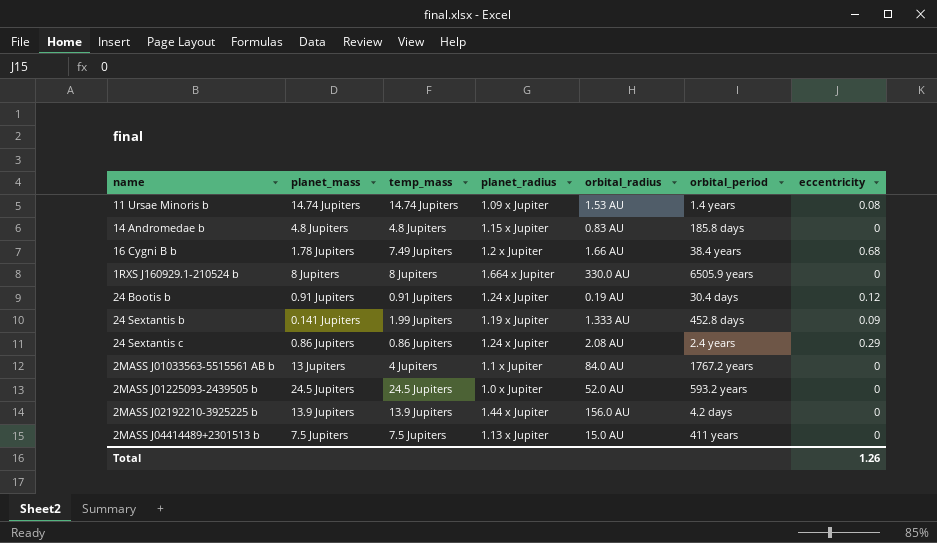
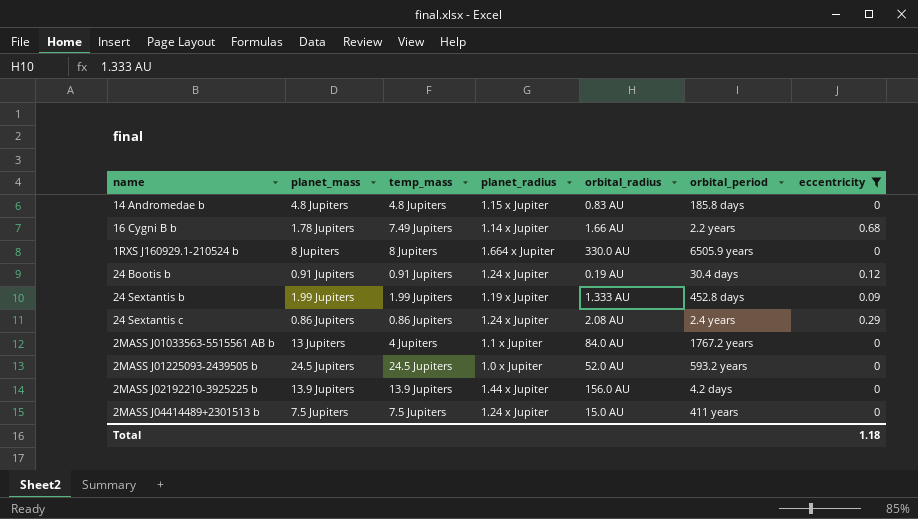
filter: none -> eccentricity != 0.08
16 Cygni B b | planet_radius: 1.2 x Jupiter -> 1.14 x Jupiter
16 Cygni B b | orbital_period: 38.4 years -> 2.2 years
24 Sextantis b | planet_mass: 0.141 Jupiters -> 1.99 Jupiters
2MASS J04414489+2301513 b | planet_radius: 1.13 x Jupiter -> 1.24 x Jupiter
Total | eccentricity: 1.26 -> 1.18

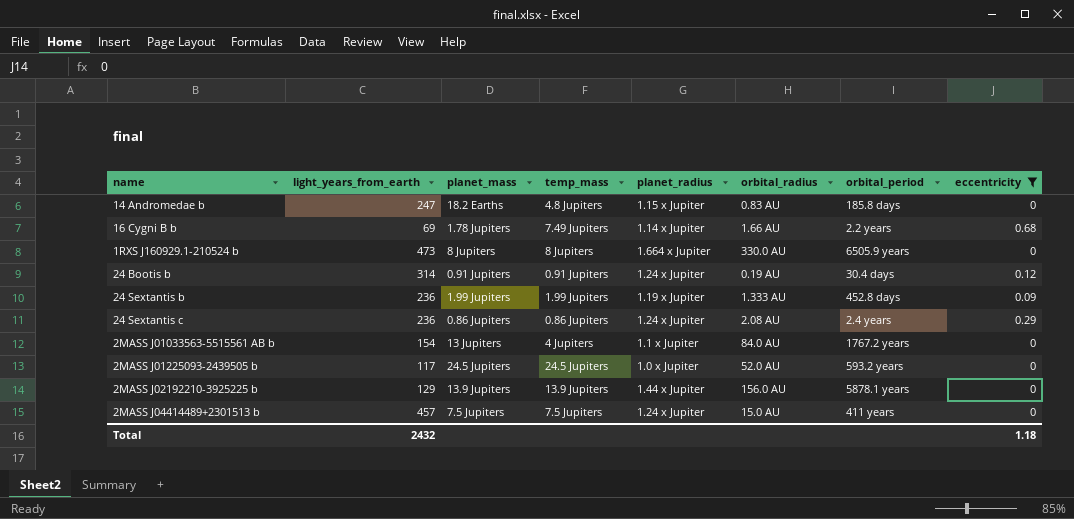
column light_years_from_earth | position: none -> 2
14 Andromedae b | planet_mass: 4.8 Jupiters -> 18.2 Earths
2MASS J02192210-3925225 b | orbital_period: 4.2 days -> 5878.1 years

